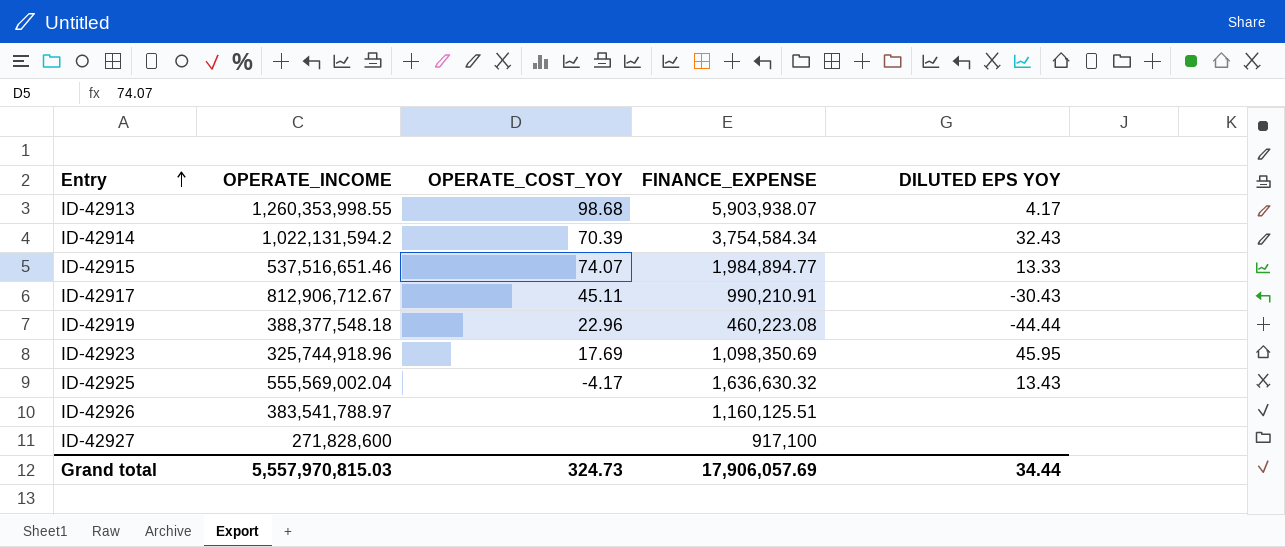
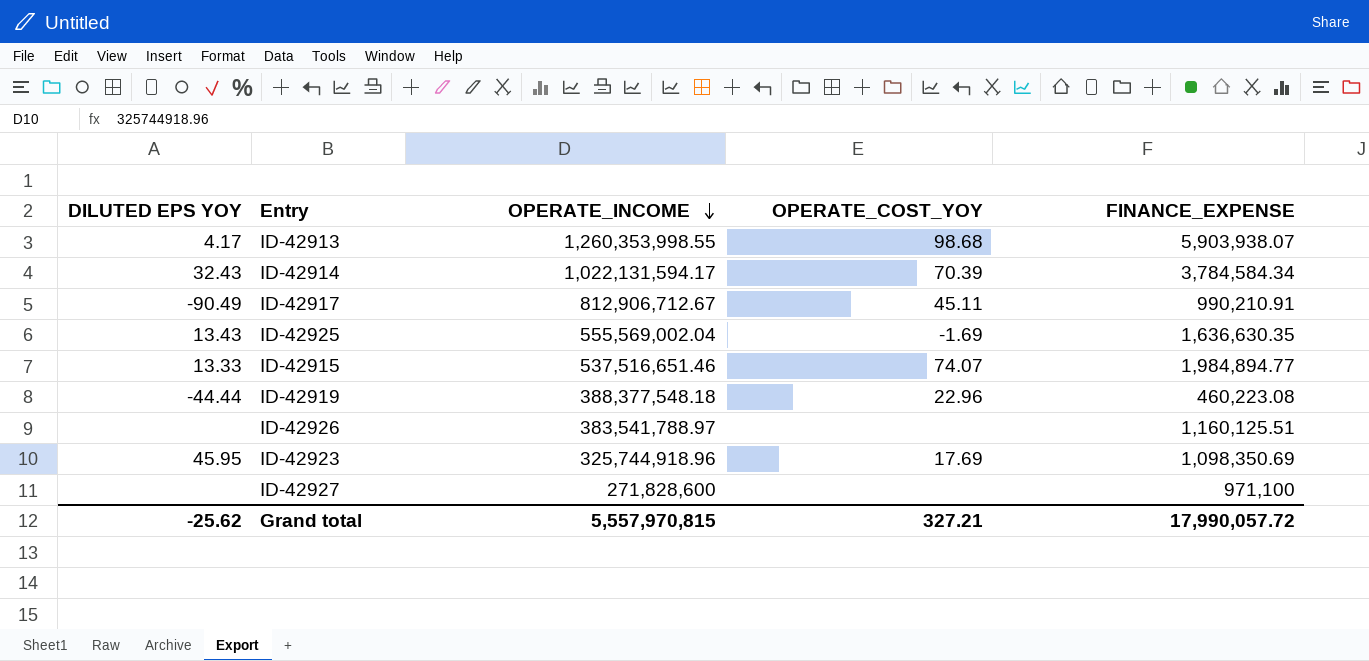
row order: Entry ascending -> OPERATE_INCOME descending
column DILUTED EPS YOY | position: 5 -> 1
ID-42914 | OPERATE_INCOME: 1,022,131,594.2 -> 1,022,131,594.17
ID-42914 | FINANCE_EXPENSE: 3,754,584.34 -> 3,784,584.34
ID-42917 | DILUTED EPS YOY: -30.43 -> -90.49
ID-42925 | OPERATE_COST_YOY: -4.17 -> -1.69
ID-42925 | FINANCE_EXPENSE: 1,636,630.32 -> 1,636,630.35
ID-42927 | FINANCE_EXPENSE: 917,100 -> 971,100
Grand total | DILUTED EPS YOY: 34.44 -> -25.62
Grand total | OPERATE_INCOME: 5,557,970,815.03 -> 5,557,970,815
Grand total | OPERATE_COST_YOY: 324.73 -> 327.21
Grand total | FINANCE_EXPENSE: 17,906,057.69 -> 17,990,057.72

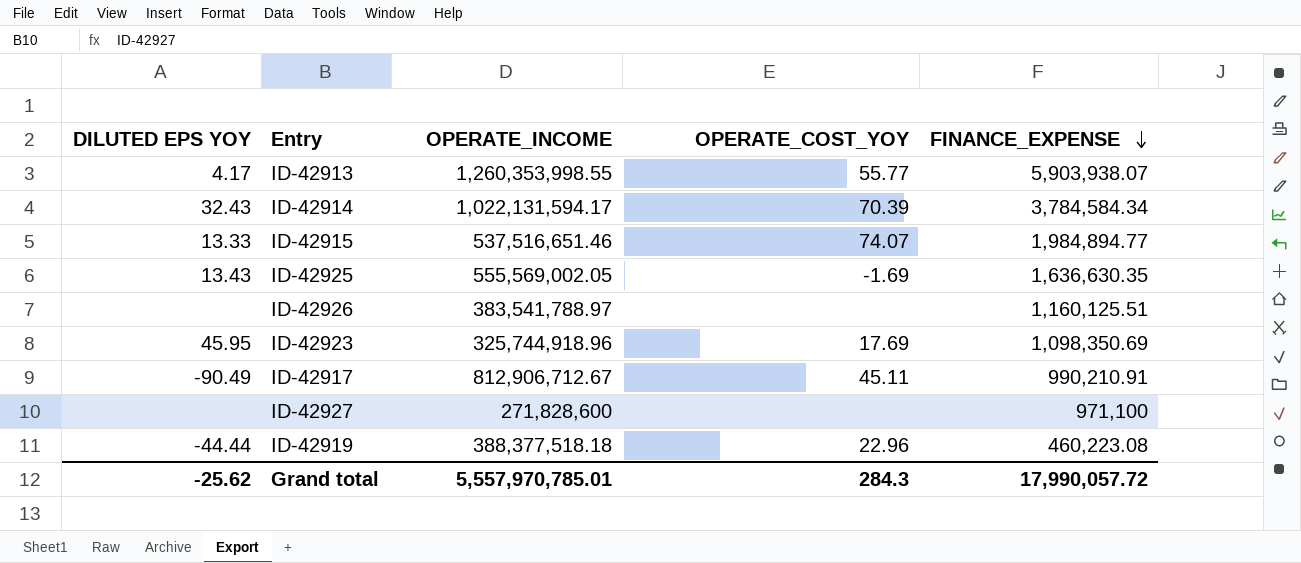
row order: OPERATE_INCOME descending -> FINANCE_EXPENSE descending
ID-42913 | OPERATE_COST_YOY: 98.68 -> 55.77
ID-42925 | OPERATE_INCOME: 555,569,002.04 -> 555,569,002.05
ID-42919 | OPERATE_INCOME: 388,377,548.18 -> 388,377,518.18
Grand total | OPERATE_INCOME: 5,557,970,815 -> 5,557,970,785.01
Grand total | OPERATE_COST_YOY: 327.21 -> 284.3

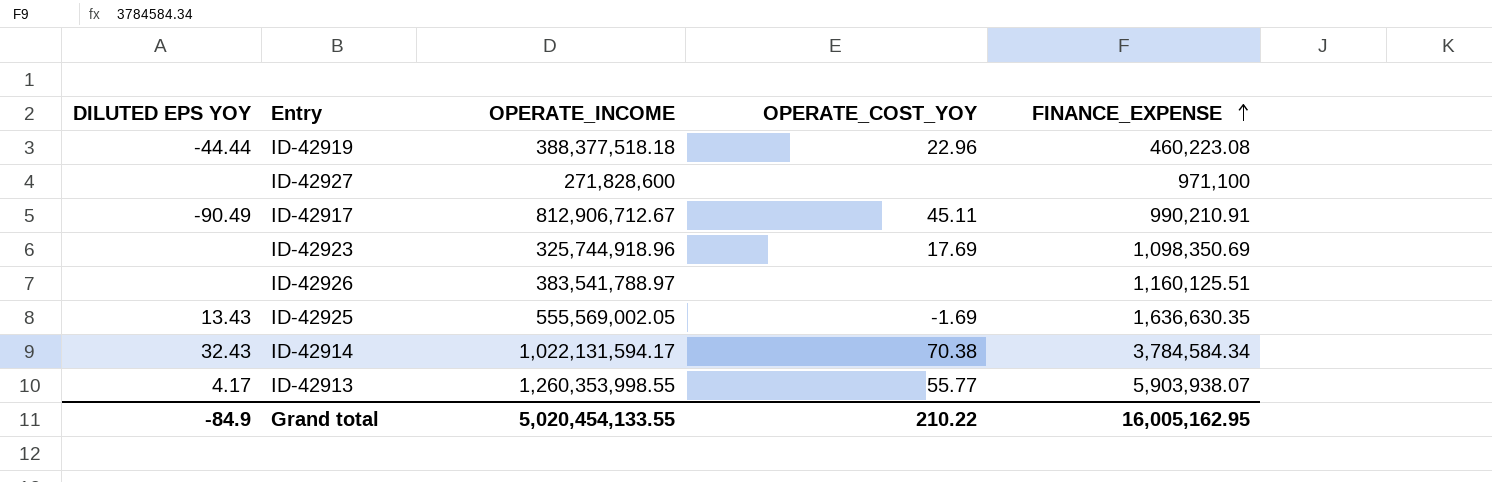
row order: FINANCE_EXPENSE descending -> FINANCE_EXPENSE ascending
row ID-42915: 13.33 | 537,516,651.46 | 74.07 | 1,984,894.77 -> none
ID-42923 | DILUTED EPS YOY: 45.95 -> none
ID-42914 | OPERATE_COST_YOY: 70.39 -> 70.38
Grand total | DILUTED EPS YOY: -25.62 -> -84.9
Grand total | OPERATE_INCOME: 5,557,970,785.01 -> 5,020,454,133.55
Grand total | OPERATE_COST_YOY: 284.3 -> 210.22
Grand total | FINANCE_EXPENSE: 17,990,057.72 -> 16,005,162.95

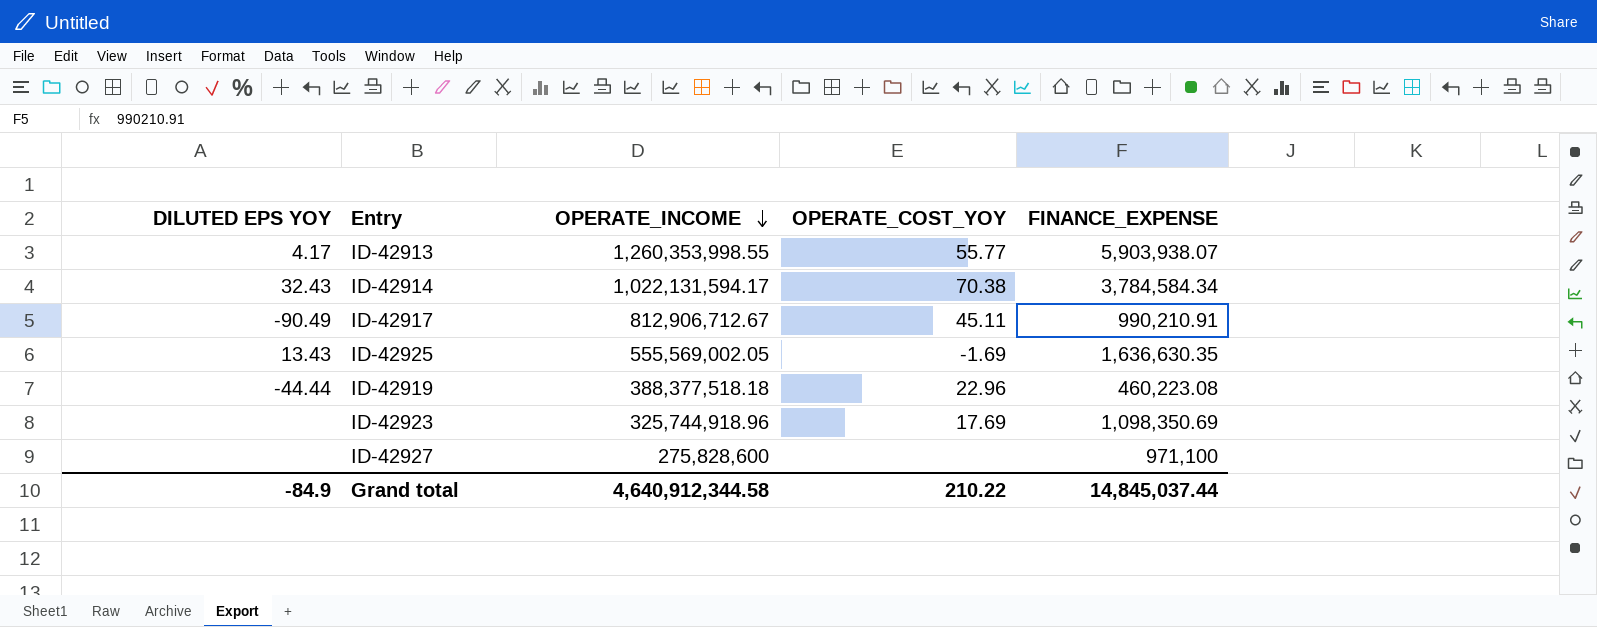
row order: FINANCE_EXPENSE ascending -> OPERATE_INCOME descending
row ID-42926: none | 383,541,788.97 | none | 1,160,125.51 -> none
ID-42927 | OPERATE_INCOME: 271,828,600 -> 275,828,600
Grand total | OPERATE_INCOME: 5,020,454,133.55 -> 4,640,912,344.58
Grand total | FINANCE_EXPENSE: 16,005,162.95 -> 14,845,037.44

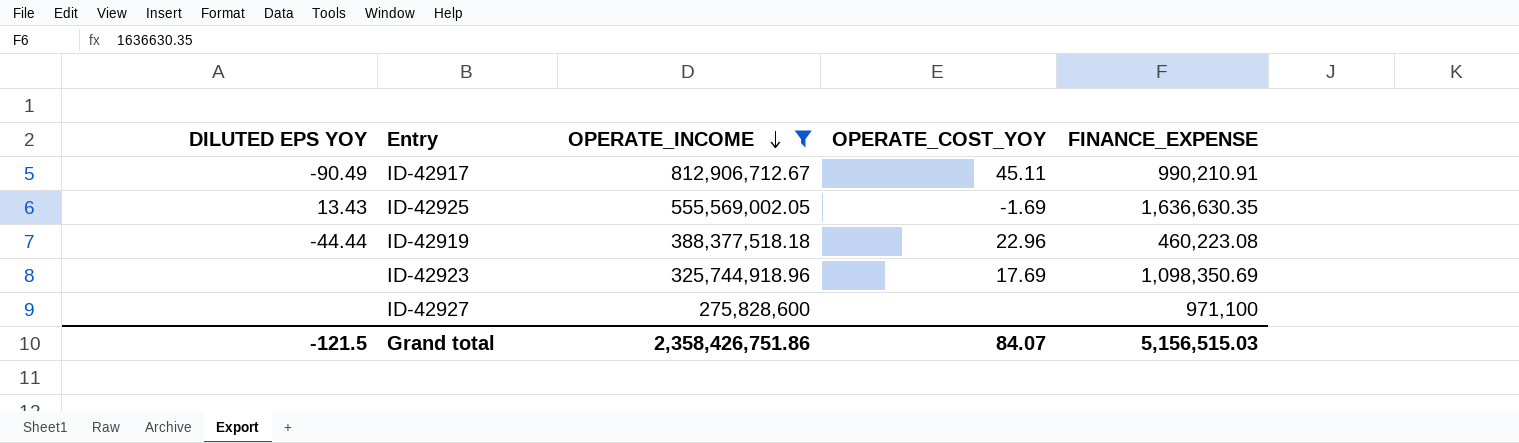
filter: none -> OPERATE_INCOME <= 812,906,712.67
Grand total | DILUTED EPS YOY: -84.9 -> -121.5
Grand total | OPERATE_INCOME: 4,640,912,344.58 -> 2,358,426,751.86
Grand total | OPERATE_COST_YOY: 210.22 -> 84.07
Grand total | FINANCE_EXPENSE: 14,845,037.44 -> 5,156,515.03

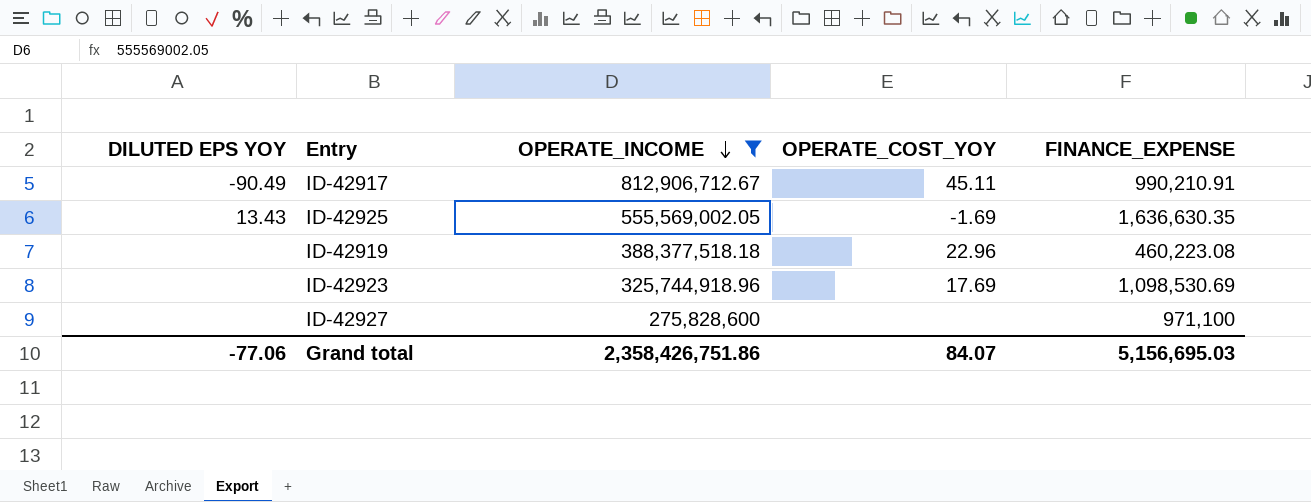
ID-42919 | DILUTED EPS YOY: -44.44 -> none
ID-42923 | FINANCE_EXPENSE: 1,098,350.69 -> 1,098,530.69
Grand total | DILUTED EPS YOY: -121.5 -> -77.06
Grand total | FINANCE_EXPENSE: 5,156,515.03 -> 5,156,695.03

